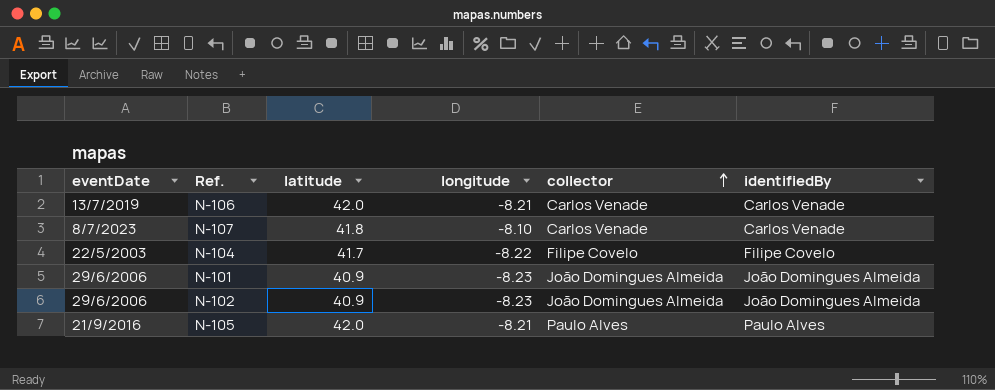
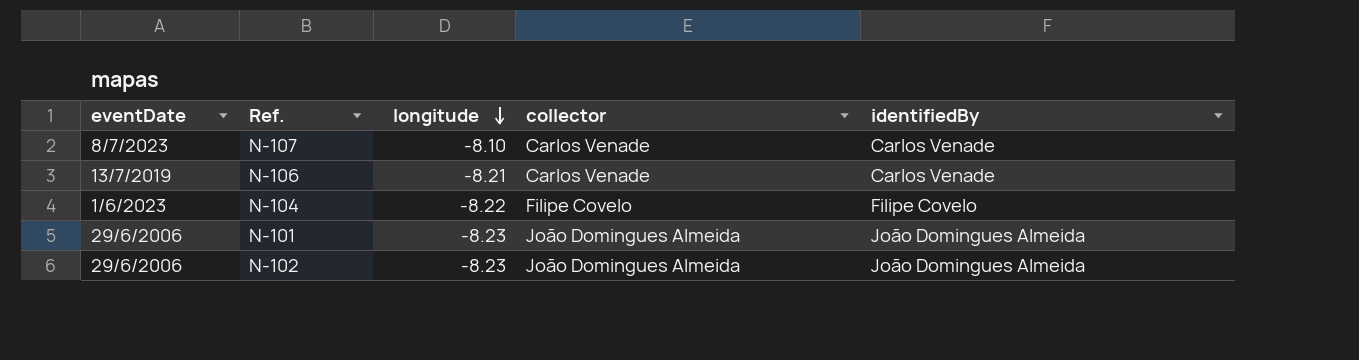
row order: collector ascending -> longitude descending
column latitude | position: 3 -> none
row N-105: 21/9/2016 | 42.0 | -8.21 | Paulo Alves | Paulo Alves -> none
N-104 | eventDate: 22/5/2003 -> 1/6/2023

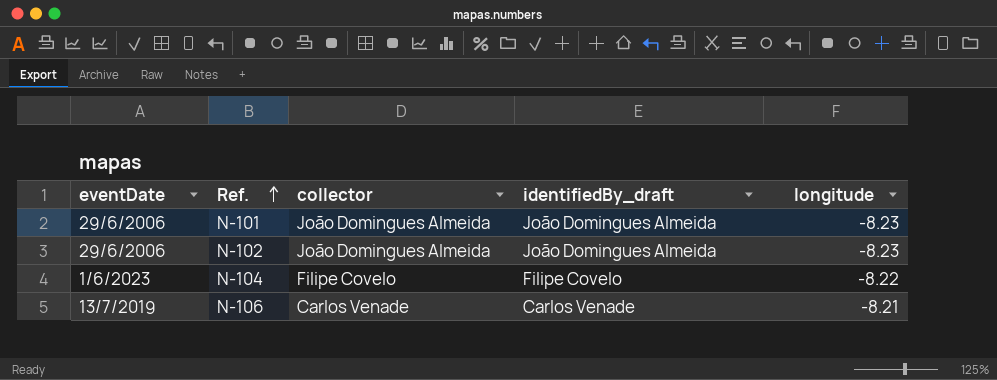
row order: longitude descending -> Ref. ascending
column name: identifiedBy -> identifiedBy_draft
column longitude | position: 3 -> 5
row N-107: 8/7/2023 | -8.10 | Carlos Venade | Carlos Venade -> none

